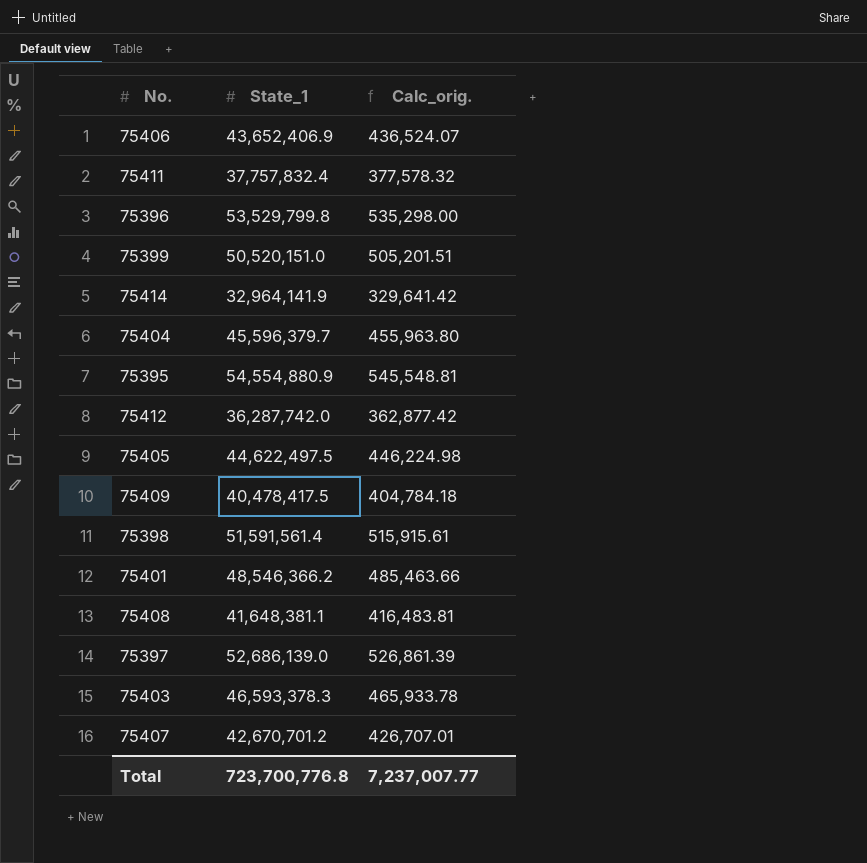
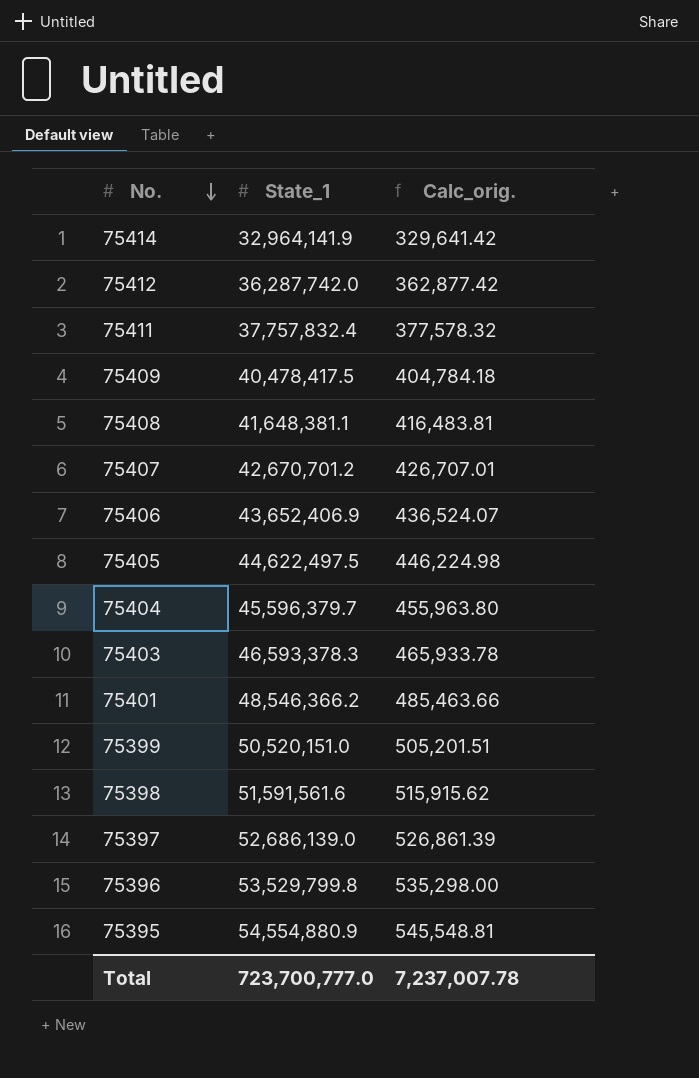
row order: none -> No. descending
75398 | State_1: 51,591,561.4 -> 51,591,561.6
75398 | Calc_orig.: 515,915.61 -> 515,915.62
Total | State_1: 723,700,776.8 -> 723,700,777.0
Total | Calc_orig.: 7,237,007.77 -> 7,237,007.78

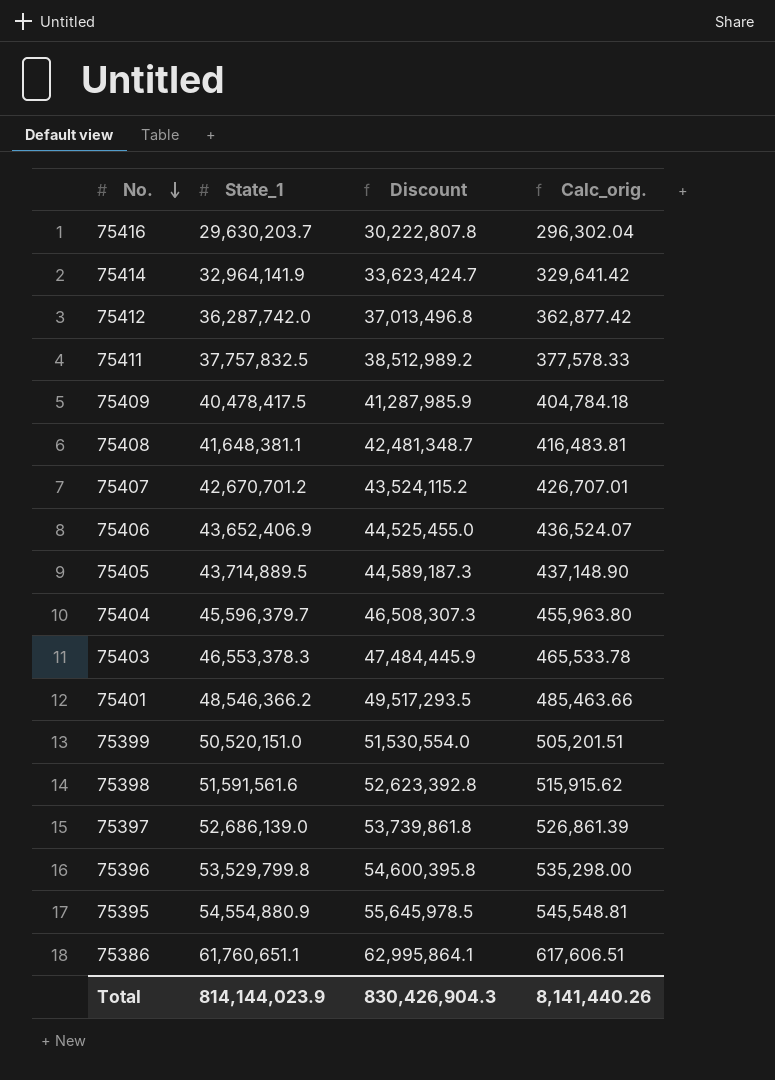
column Discount | formula: none -> [State_1] * 1.02
row 75416: none -> 29,630,203.7 | 30,222,807.8 | 296,302.04
75411 | State_1: 37,757,832.4 -> 37,757,832.5
75411 | Calc_orig.: 377,578.32 -> 377,578.33
75405 | State_1: 44,622,497.5 -> 43,714,889.5
75405 | Calc_orig.: 446,224.98 -> 437,148.90
75403 | State_1: 46,593,378.3 -> 46,553,378.3
75403 | Calc_orig.: 465,933.78 -> 465,533.78
row 75386: none -> 61,760,651.1 | 62,995,864.1 | 617,606.51
Total | State_1: 723,700,777.0 -> 814,144,023.9
Total | Calc_orig.: 7,237,007.78 -> 8,141,440.26

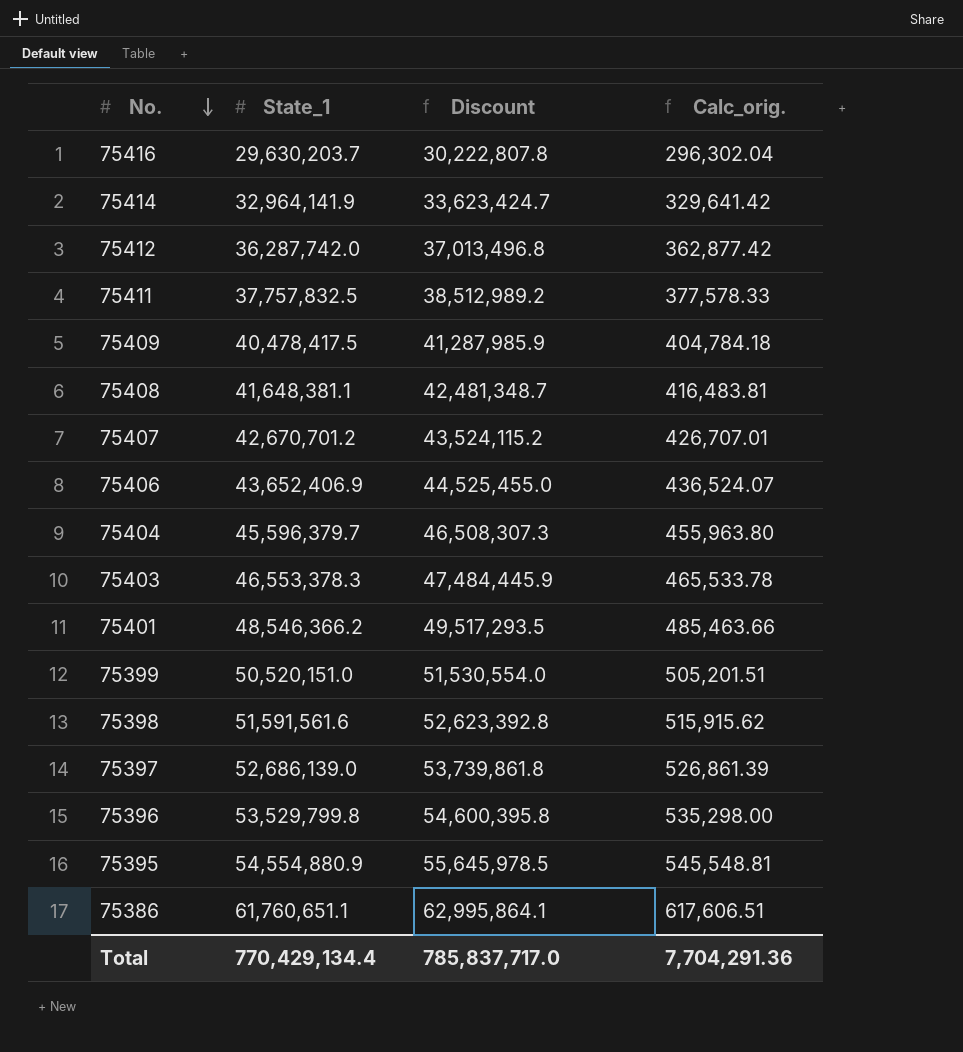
row 75405: 43,714,889.5 | 44,589,187.3 | 437,148.90 -> none
Total | State_1: 814,144,023.9 -> 770,429,134.4
Total | Discount: 830,426,904.3 -> 785,837,717.0
Total | Calc_orig.: 8,141,440.26 -> 7,704,291.36

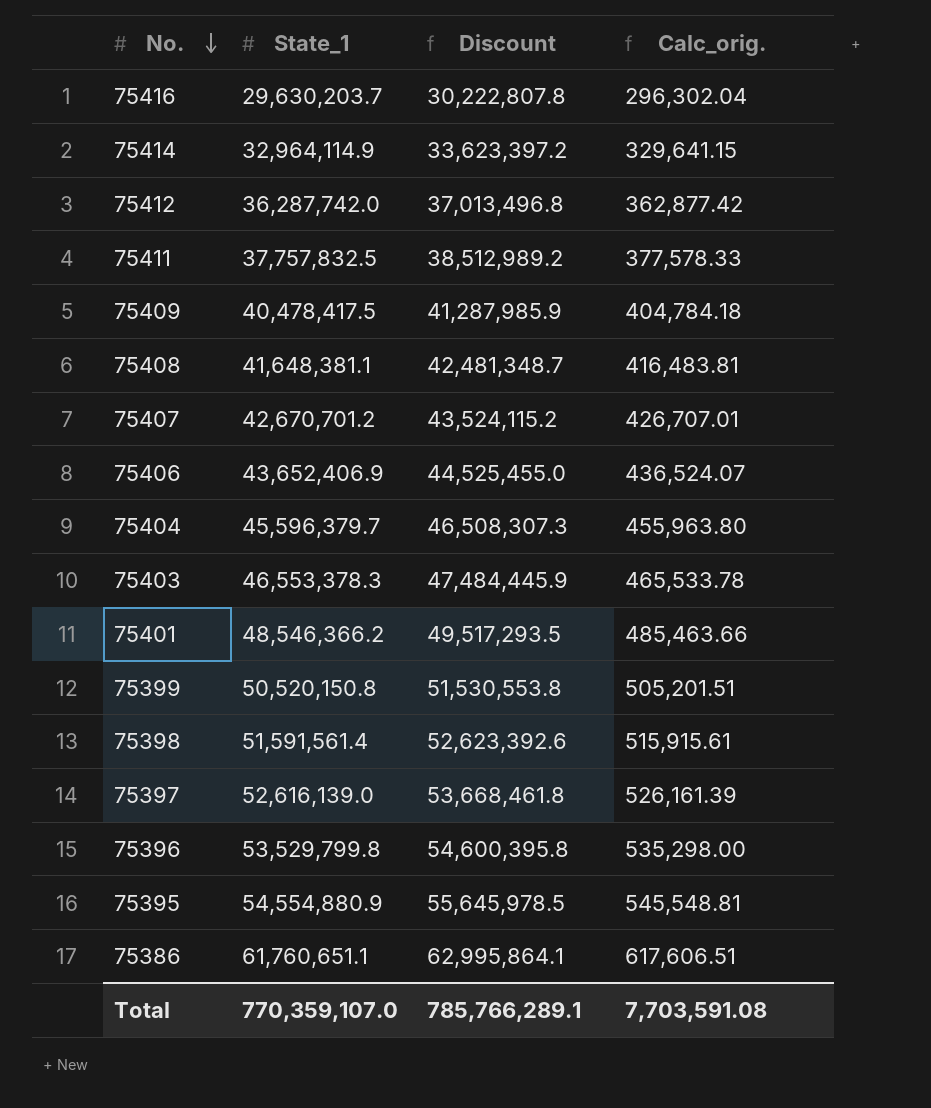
75414 | State_1: 32,964,141.9 -> 32,964,114.9
75414 | Discount: 33,623,424.7 -> 33,623,397.2
75414 | Calc_orig.: 329,641.42 -> 329,641.15
75399 | State_1: 50,520,151.0 -> 50,520,150.8
75399 | Discount: 51,530,554.0 -> 51,530,553.8
75398 | State_1: 51,591,561.6 -> 51,591,561.4
75398 | Discount: 52,623,392.8 -> 52,623,392.6
75398 | Calc_orig.: 515,915.62 -> 515,915.61
75397 | State_1: 52,686,139.0 -> 52,616,139.0
75397 | Discount: 53,739,861.8 -> 53,668,461.8
75397 | Calc_orig.: 526,861.39 -> 526,161.39
Total | State_1: 770,429,134.4 -> 770,359,107.0
Total | Discount: 785,837,717.0 -> 785,766,289.1
Total | Calc_orig.: 7,704,291.36 -> 7,703,591.08

